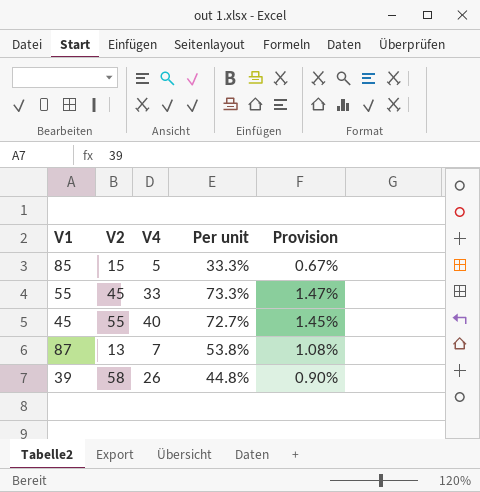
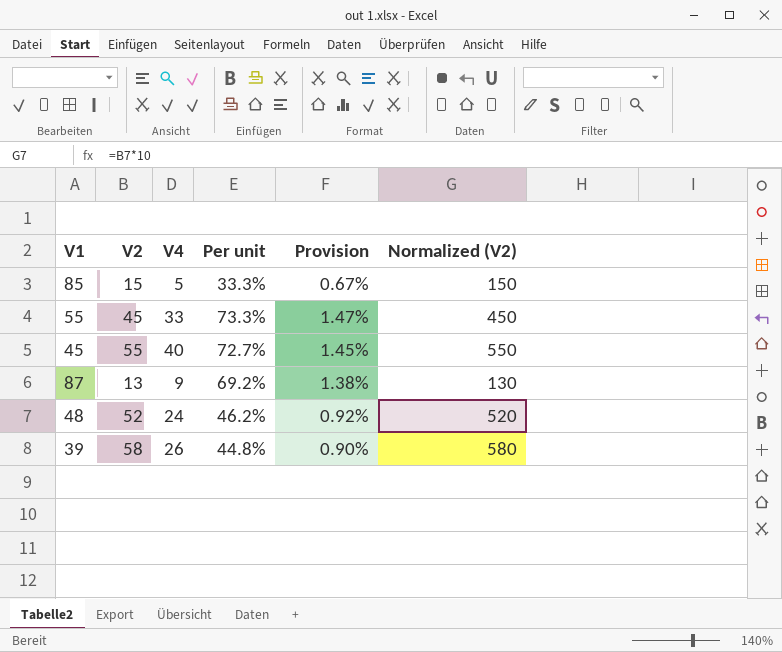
column Normalized (V2) | formula: none -> [V2] * 10
87 | V4: 7 -> 9
87 | Per unit: 53.8% -> 69.2%
87 | Provision: 1.08% -> 1.38%
row 48: none -> 52 | 24 | 46.2% | 0.92% | 520

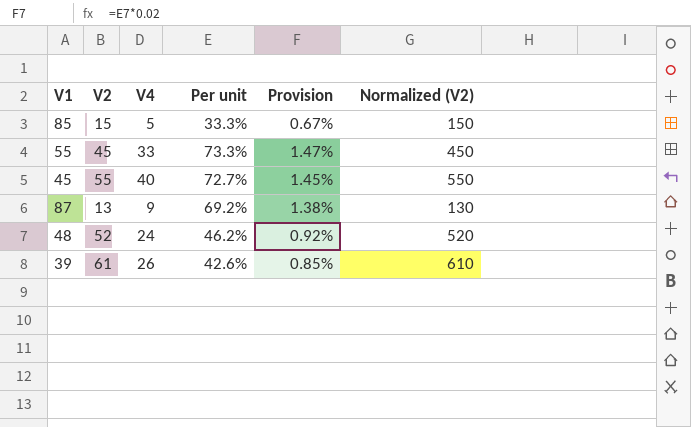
39 | V2: 58 -> 61
39 | Per unit: 44.8% -> 42.6%
39 | Provision: 0.90% -> 0.85%
39 | Normalized (V2): 580 -> 610

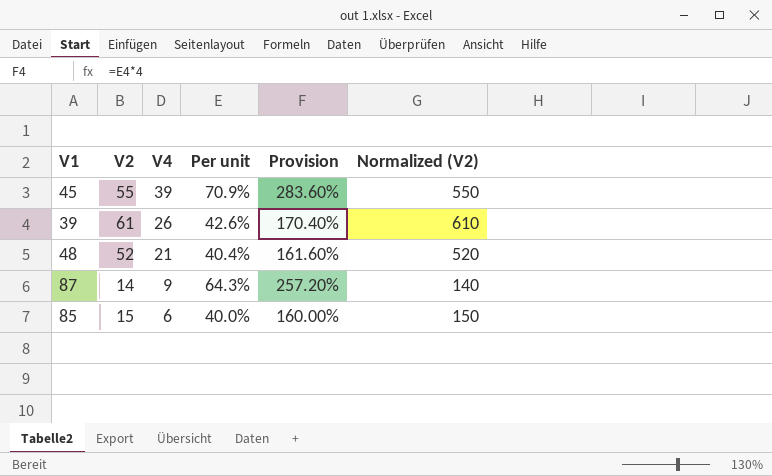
row order: none -> V4 descending
column Provision | formula: [Per unit] * 0.02 -> [Per unit] * 4
row 55: 45 | 33 | 73.3% | 1.47% | 450 -> none
45 | V4: 40 -> 39
45 | Per unit: 72.7% -> 70.9%
48 | V4: 24 -> 21
48 | Per unit: 46.2% -> 40.4%
87 | V2: 13 -> 14
87 | Per unit: 69.2% -> 64.3%
87 | Normalized (V2): 130 -> 140
85 | V4: 5 -> 6
85 | Per unit: 33.3% -> 40.0%

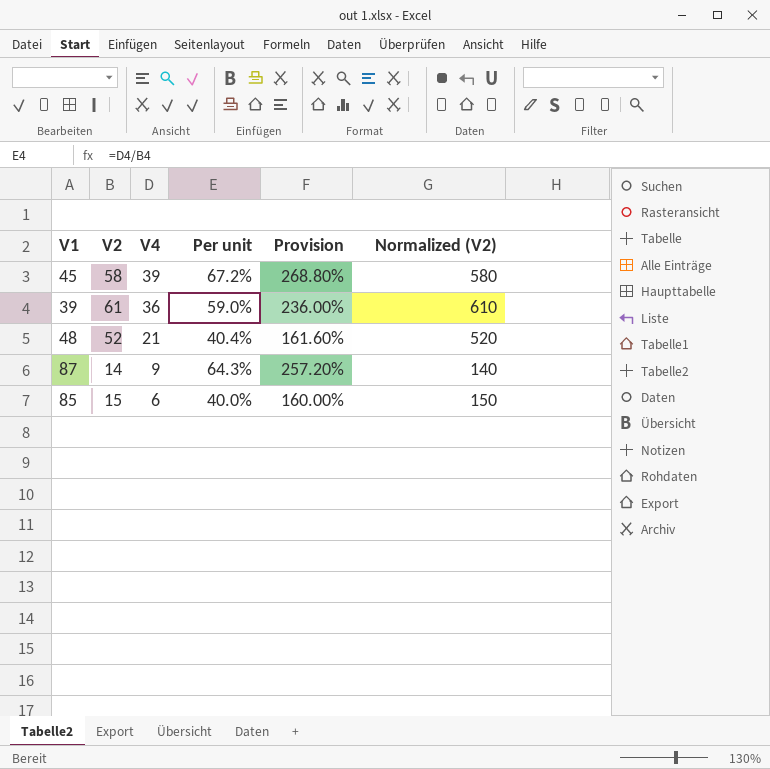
45 | V2: 55 -> 58
45 | Per unit: 70.9% -> 67.2%
45 | Provision: 283.60% -> 268.80%
45 | Normalized (V2): 550 -> 580
39 | V4: 26 -> 36
39 | Per unit: 42.6% -> 59.0%
39 | Provision: 170.40% -> 236.00%

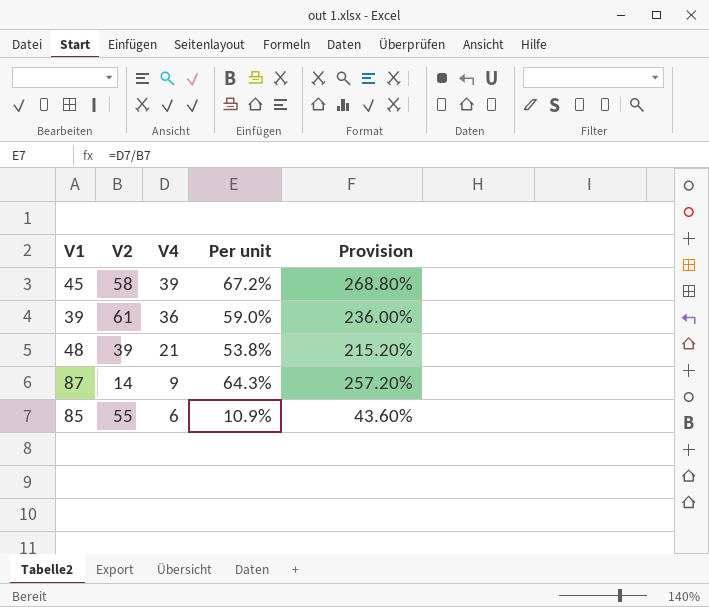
column Normalized (V2) | formula: [V2] * 10 -> none
48 | V2: 52 -> 39
48 | Per unit: 40.4% -> 53.8%
48 | Provision: 161.60% -> 215.20%
85 | V2: 15 -> 55
85 | Per unit: 40.0% -> 10.9%
85 | Provision: 160.00% -> 43.60%

